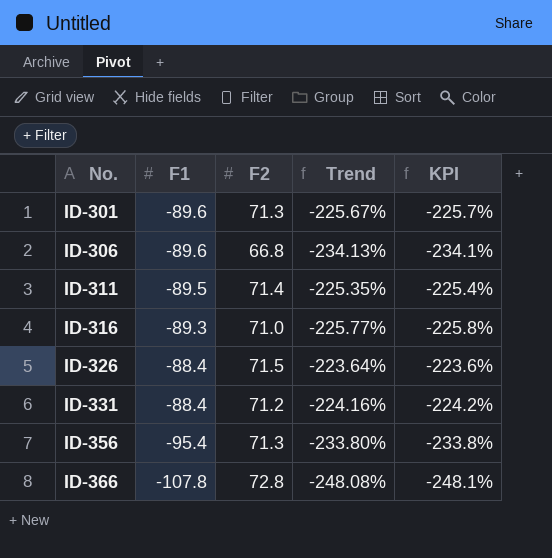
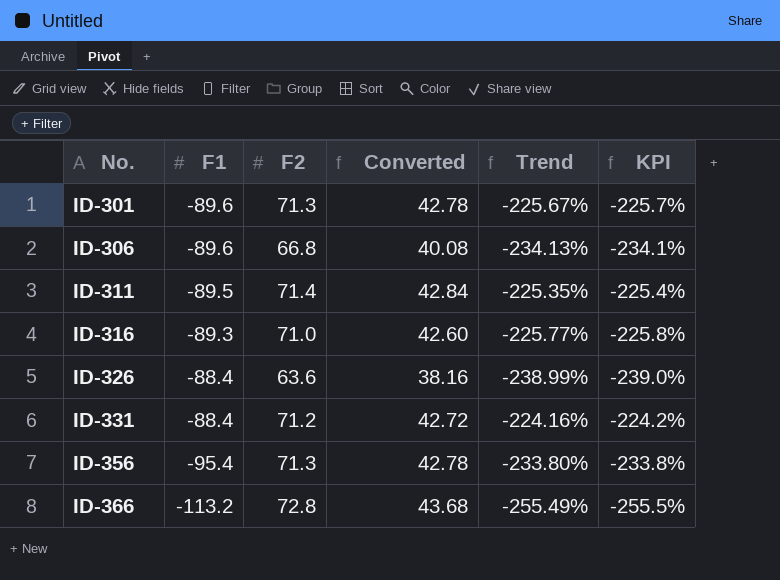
column Converted | formula: none -> [F2] * 0.6
ID-326 | F2: 71.5 -> 63.6
ID-326 | Trend: -223.64% -> -238.99%
ID-326 | KPI: -223.6% -> -239.0%
ID-366 | F1: -107.8 -> -113.2
ID-366 | Trend: -248.08% -> -255.49%
ID-366 | KPI: -248.1% -> -255.5%

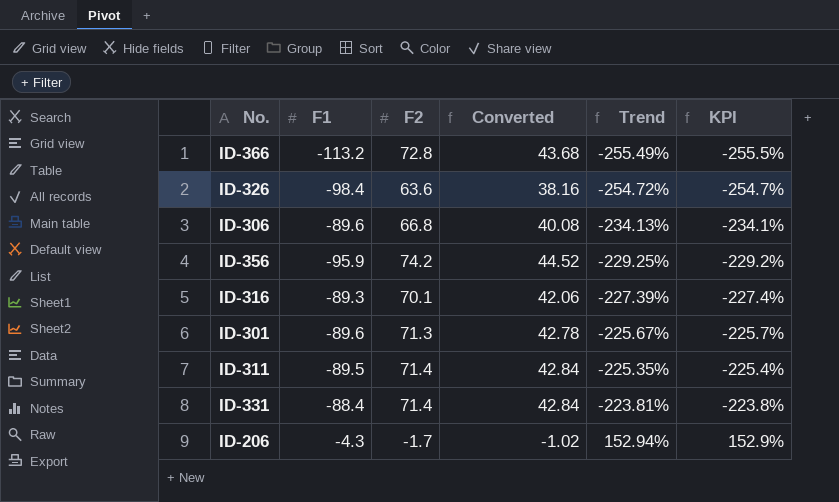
row order: No. ascending -> Trend ascending
ID-326 | F1: -88.4 -> -98.4
ID-326 | Trend: -238.99% -> -254.72%
ID-326 | KPI: -239.0% -> -254.7%
ID-356 | F1: -95.4 -> -95.9
ID-356 | F2: 71.3 -> 74.2
ID-356 | Converted: 42.78 -> 44.52
ID-356 | Trend: -233.80% -> -229.25%
ID-356 | KPI: -233.8% -> -229.2%
ID-316 | F2: 71.0 -> 70.1
ID-316 | Converted: 42.60 -> 42.06
ID-316 | Trend: -225.77% -> -227.39%
ID-316 | KPI: -225.8% -> -227.4%
ID-331 | F2: 71.2 -> 71.4
ID-331 | Converted: 42.72 -> 42.84
ID-331 | Trend: -224.16% -> -223.81%
ID-331 | KPI: -224.2% -> -223.8%
row ID-206: none -> -4.3 | -1.7 | -1.02 | 152.94% | 152.9%

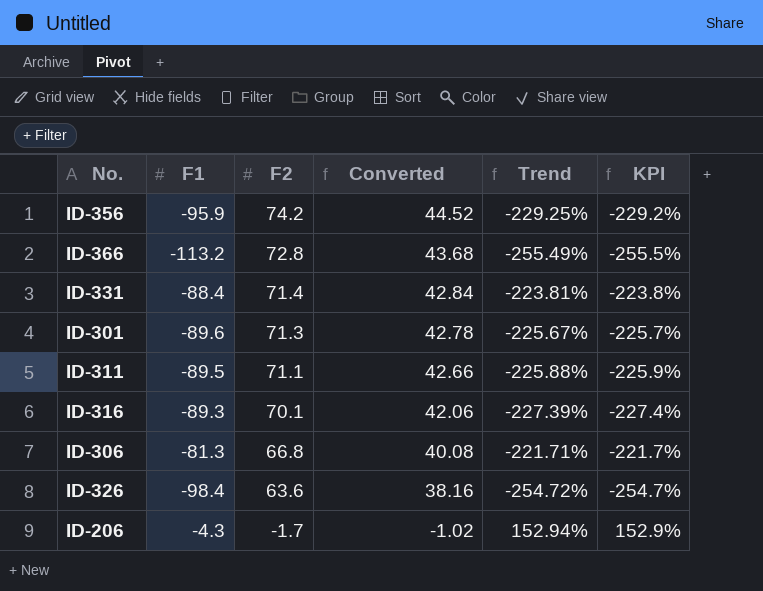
row order: Trend ascending -> F2 descending
ID-311 | F2: 71.4 -> 71.1
ID-311 | Converted: 42.84 -> 42.66
ID-311 | Trend: -225.35% -> -225.88%
ID-311 | KPI: -225.4% -> -225.9%
ID-306 | F1: -89.6 -> -81.3
ID-306 | Trend: -234.13% -> -221.71%
ID-306 | KPI: -234.1% -> -221.7%

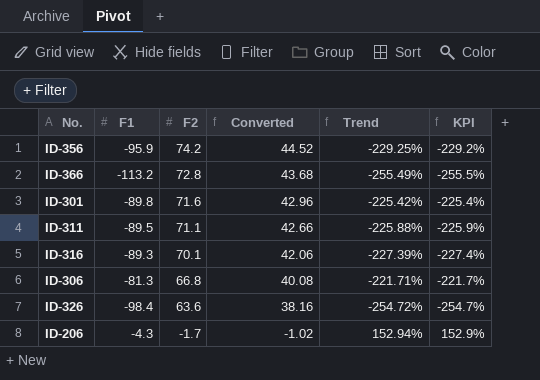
row ID-331: -88.4 | 71.4 | 42.84 | -223.81% | -223.8% -> none
ID-301 | F1: -89.6 -> -89.8
ID-301 | F2: 71.3 -> 71.6
ID-301 | Converted: 42.78 -> 42.96
ID-301 | Trend: -225.67% -> -225.42%
ID-301 | KPI: -225.7% -> -225.4%

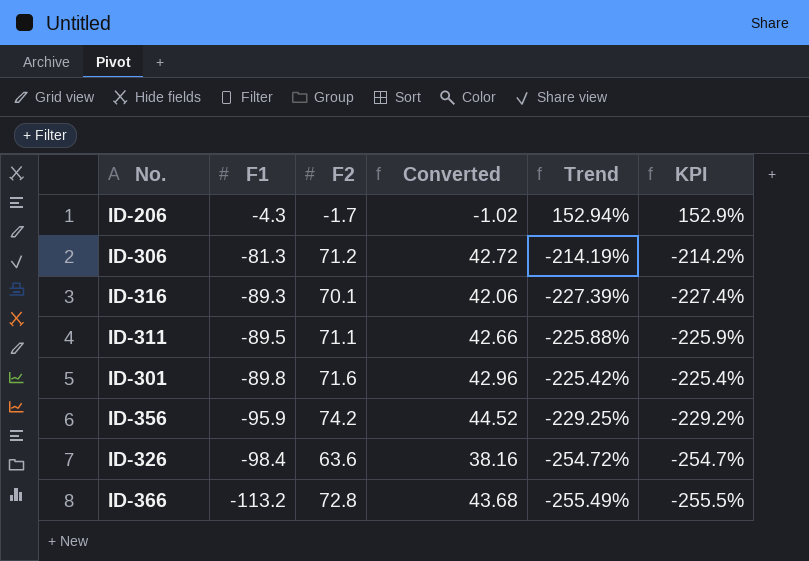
row order: F2 descending -> F1 descending
ID-306 | F2: 66.8 -> 71.2
ID-306 | Converted: 40.08 -> 42.72
ID-306 | Trend: -221.71% -> -214.19%
ID-306 | KPI: -221.7% -> -214.2%

